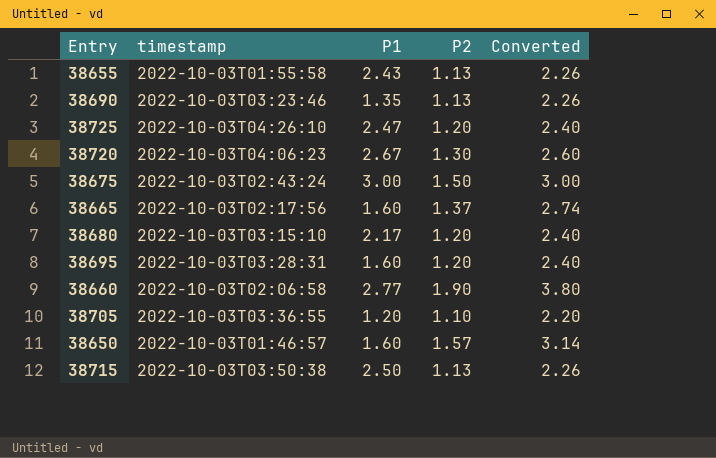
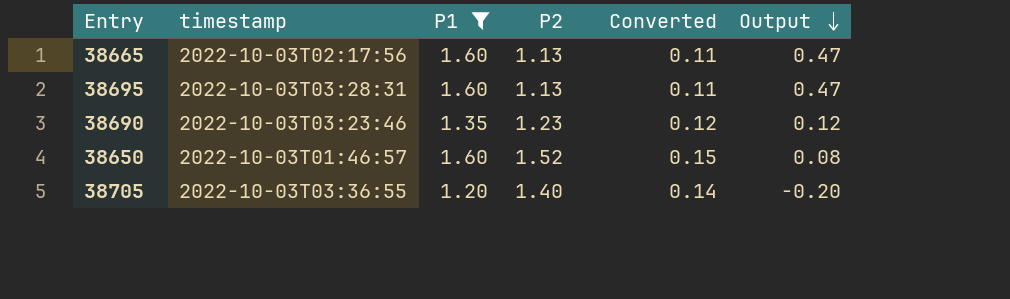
filter: none -> P1 <= 1.60
row order: none -> Output descending
column Converted | formula: [P2] * 2 -> [P2] * 0.1
column Output | formula: none -> [P1] - [P2]
38665 | P2: 1.37 -> 1.13
38695 | P2: 1.20 -> 1.13
38690 | P2: 1.13 -> 1.23
38650 | P2: 1.57 -> 1.52
38705 | P2: 1.10 -> 1.40

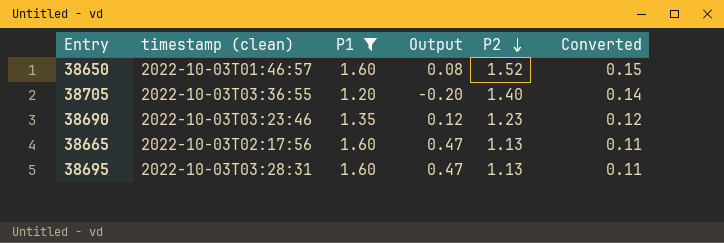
row order: Output descending -> P2 descending
column name: timestamp -> timestamp (clean)
column Output | position: 6 -> 4

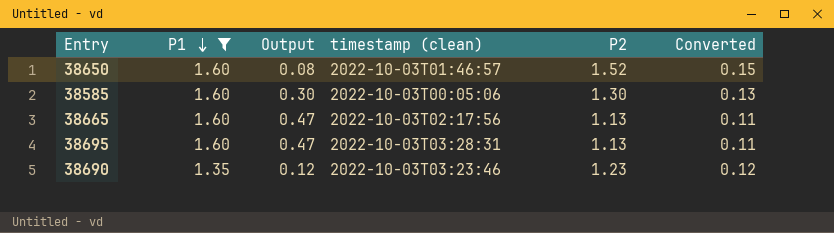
row order: P2 descending -> P1 descending
column timestamp (clean) | position: 2 -> 4
row 38705: 2022-10-03T03:36:55 | 1.20 | -0.20 | 1.40 | 0.14 -> none
row 38585: none -> 1.60 | 0.30 | 2022-10-03T00:05:06 | 1.30 | 0.13

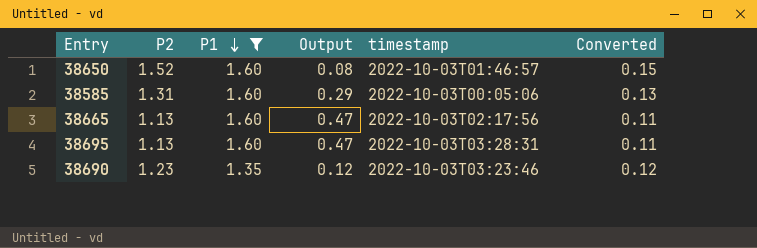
column P2 | position: 5 -> 2
column name: timestamp (clean) -> timestamp
38585 | P2: 1.30 -> 1.31
38585 | Output: 0.30 -> 0.29

